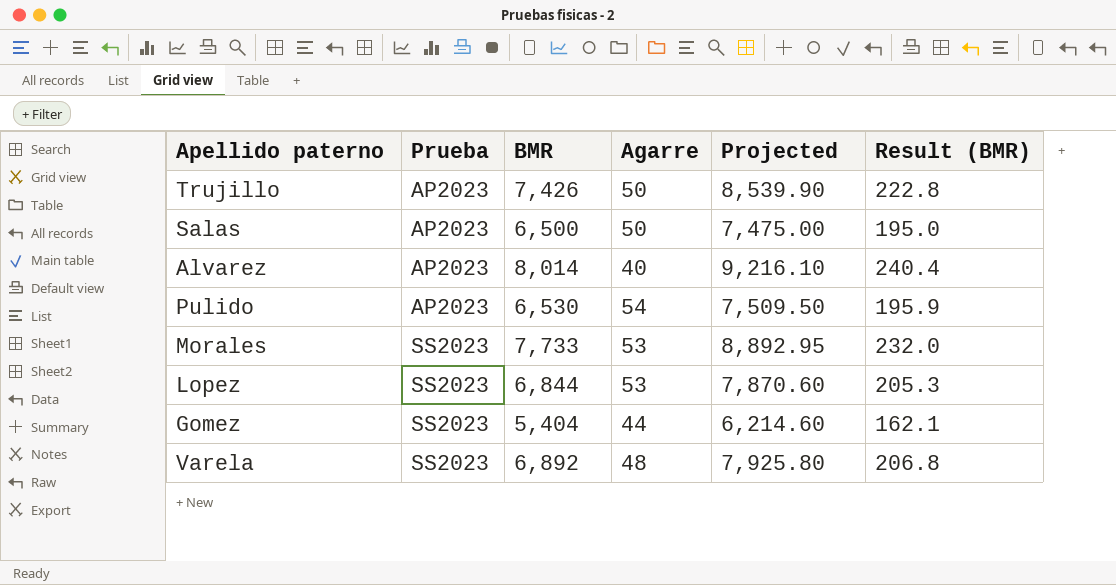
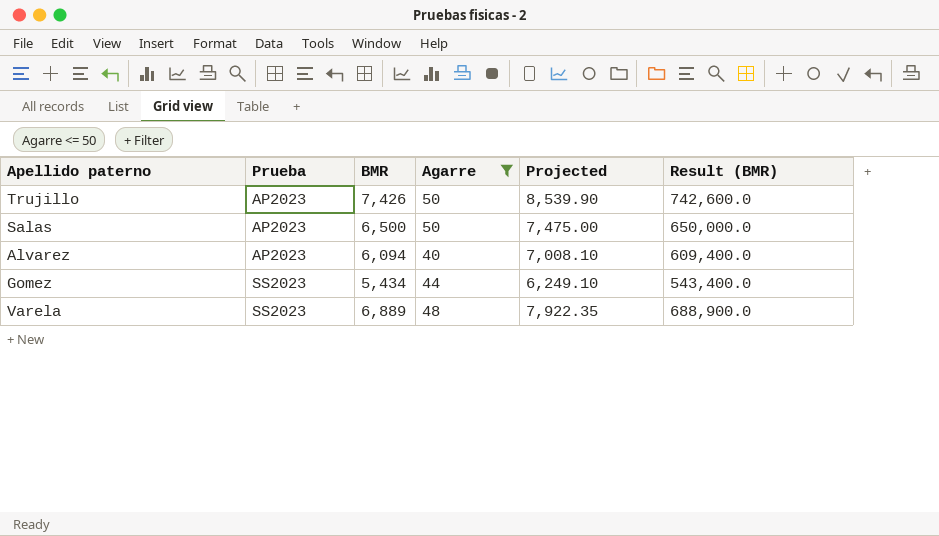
filter: none -> Agarre <= 50
column Result (BMR) | formula: [BMR] * 0.03 -> [BMR] * 100
Alvarez | BMR: 8,014 -> 6,094
Alvarez | Projected: 9,216.10 -> 7,008.10
Gomez | BMR: 5,404 -> 5,434
Gomez | Projected: 6,214.60 -> 6,249.10
Varela | BMR: 6,892 -> 6,889
Varela | Projected: 7,925.80 -> 7,922.35

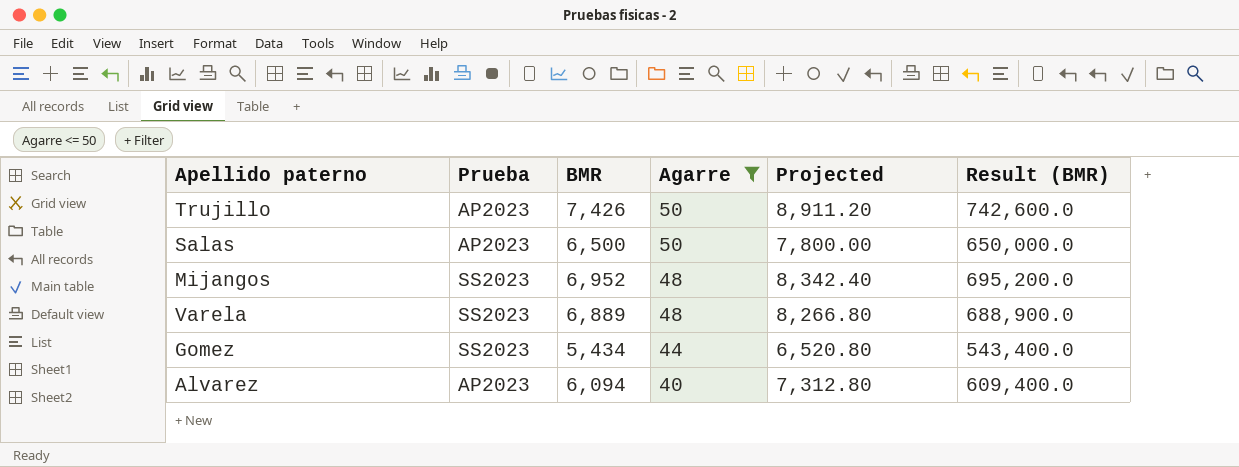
row order: Prueba ascending -> Agarre descending
column Projected | formula: [BMR] * 1.15 -> [BMR] * 1.2
row Mijangos: none -> SS2023 | 6,952 | 48 | 8,342.40 | 695,200.0

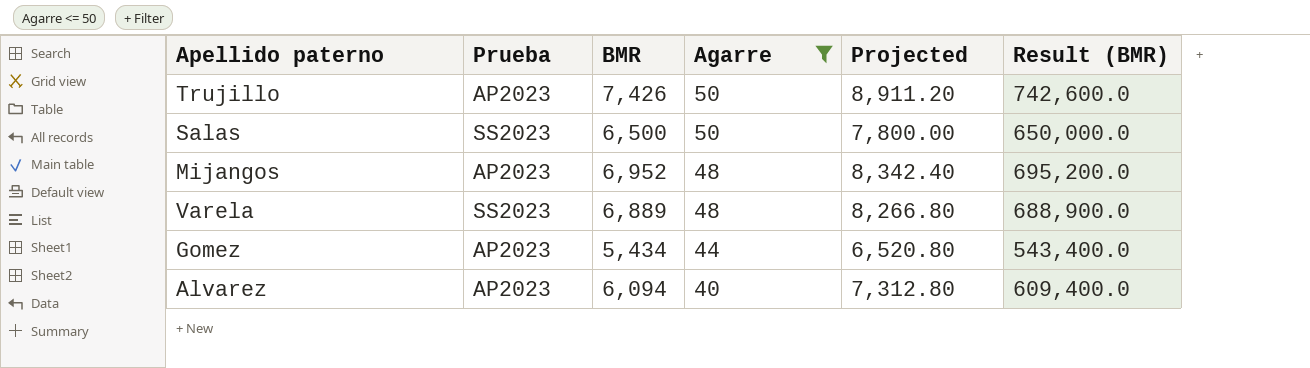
Salas | Prueba: AP2023 -> SS2023
Mijangos | Prueba: SS2023 -> AP2023
Gomez | Prueba: SS2023 -> AP2023

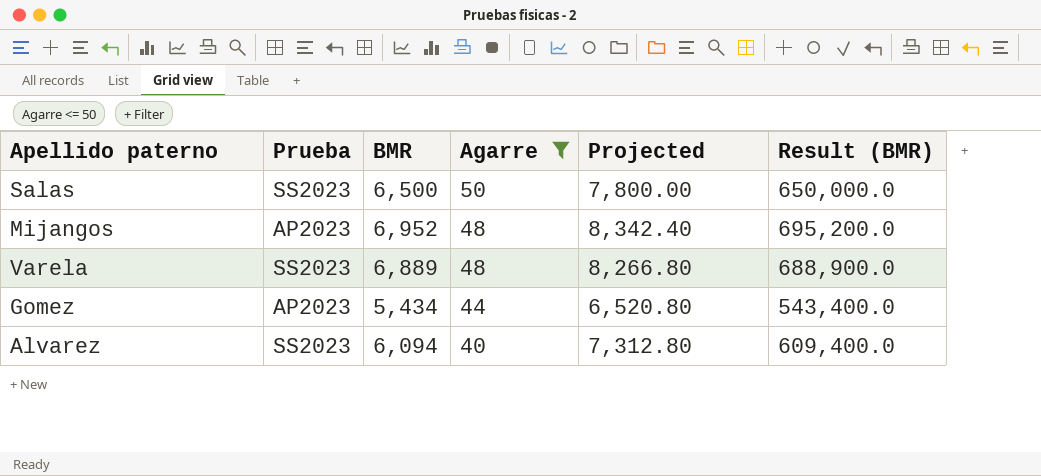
row Trujillo: AP2023 | 7,426 | 50 | 8,911.20 | 742,600.0 -> none
Alvarez | Prueba: AP2023 -> SS2023

